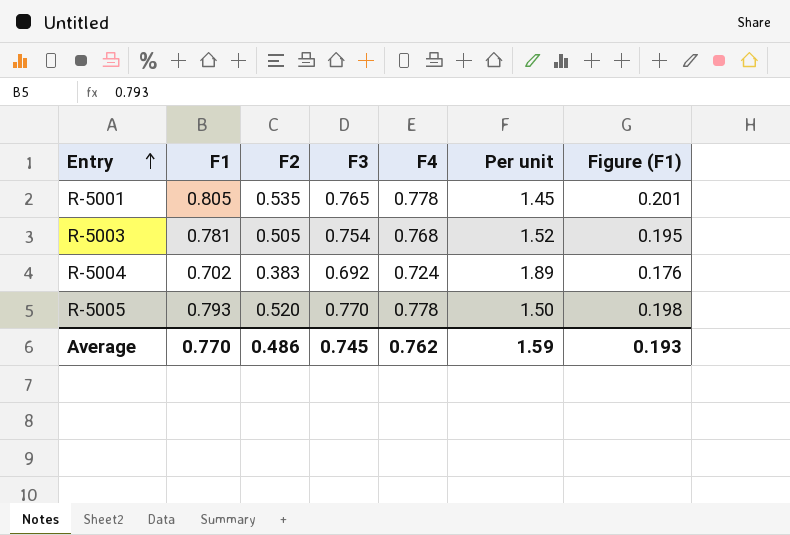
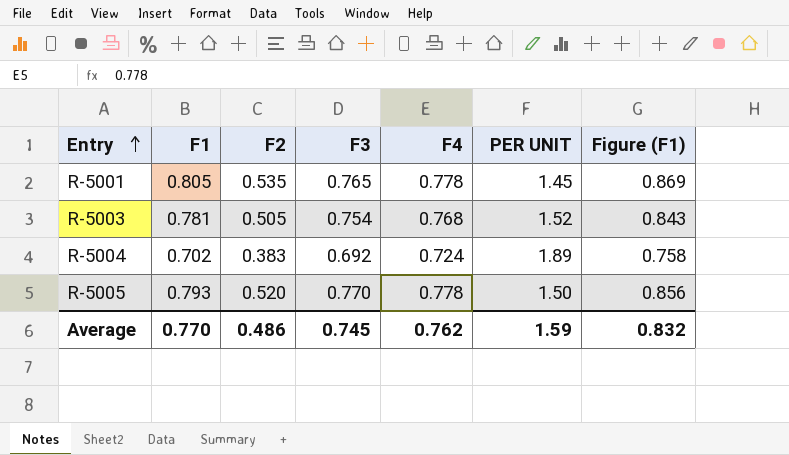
column name: Per unit -> PER UNIT
column Figure (F1) | formula: [F1] * 0.25 -> [F1] * 1.08
Average | Figure (F1): 0.193 -> 0.832

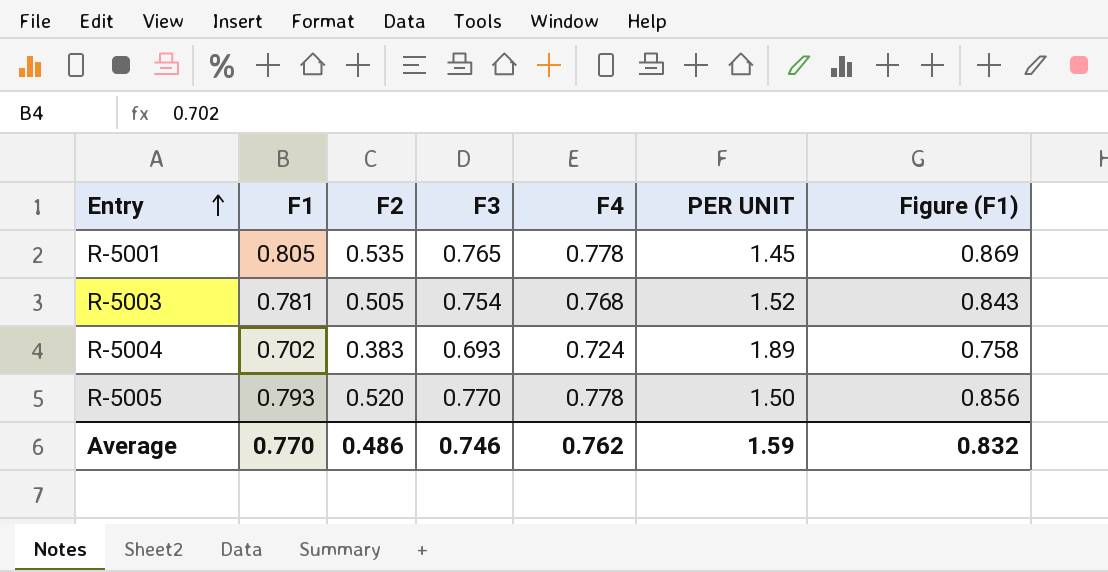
R-5004 | F3: 0.692 -> 0.693
Average | F3: 0.745 -> 0.746

